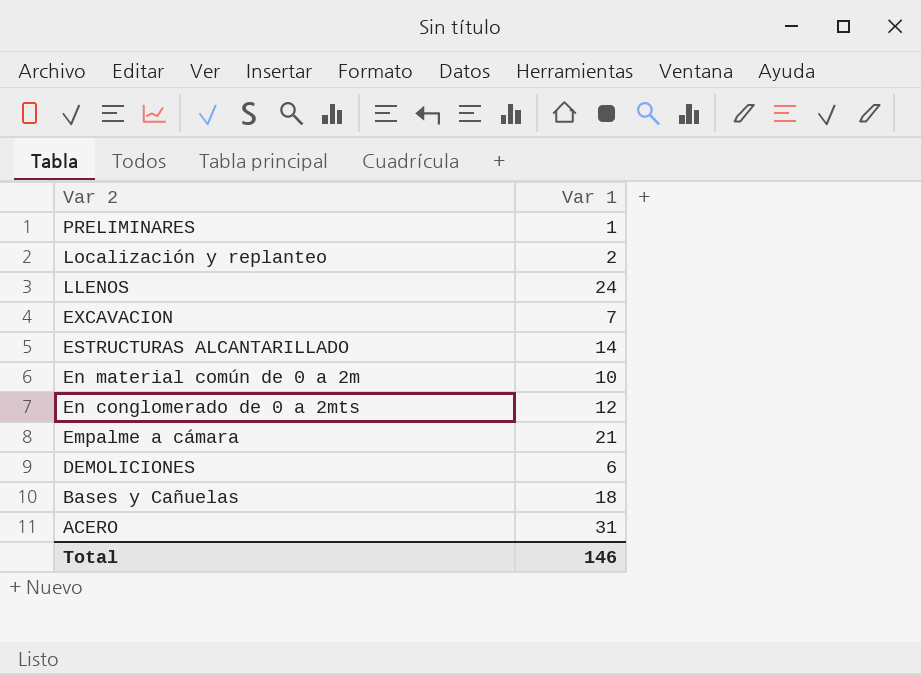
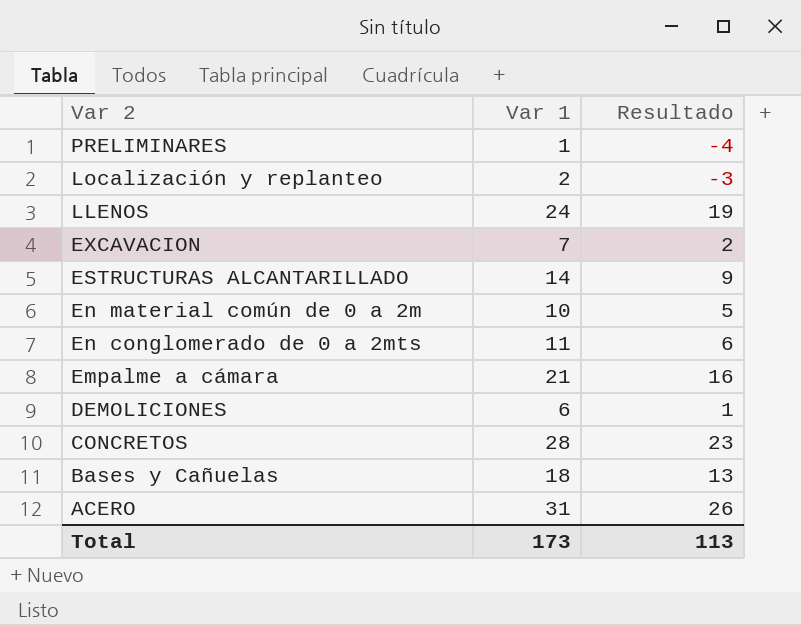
column Resultado | formula: none -> [Var 1] - 5
En conglomerado de 0 a 2mts | Var 1: 12 -> 11
row CONCRETOS: none -> 28 | 23
Total | Var 1: 146 -> 173

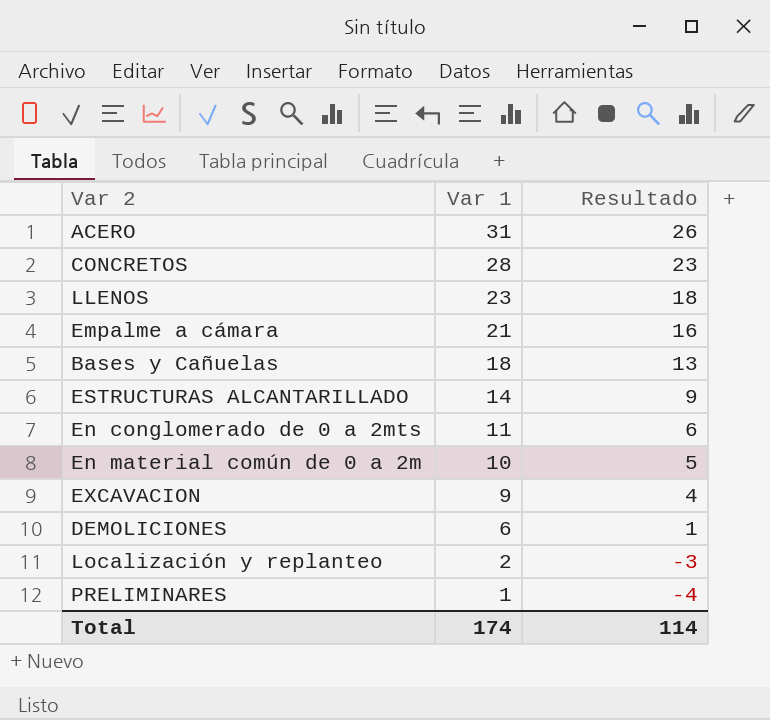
row order: Var 2 descending -> Var 1 descending
LLENOS | Var 1: 24 -> 23
LLENOS | Resultado: 19 -> 18
EXCAVACION | Var 1: 7 -> 9
EXCAVACION | Resultado: 2 -> 4
Total | Var 1: 173 -> 174
Total | Resultado: 113 -> 114

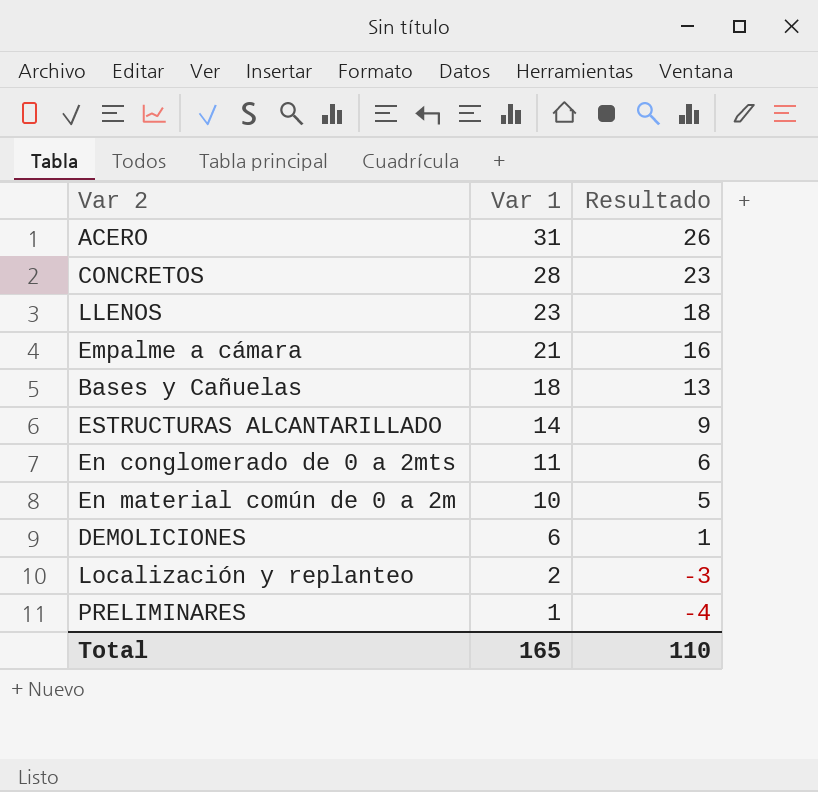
row EXCAVACION: 9 | 4 -> none
Total | Var 1: 174 -> 165
Total | Resultado: 114 -> 110

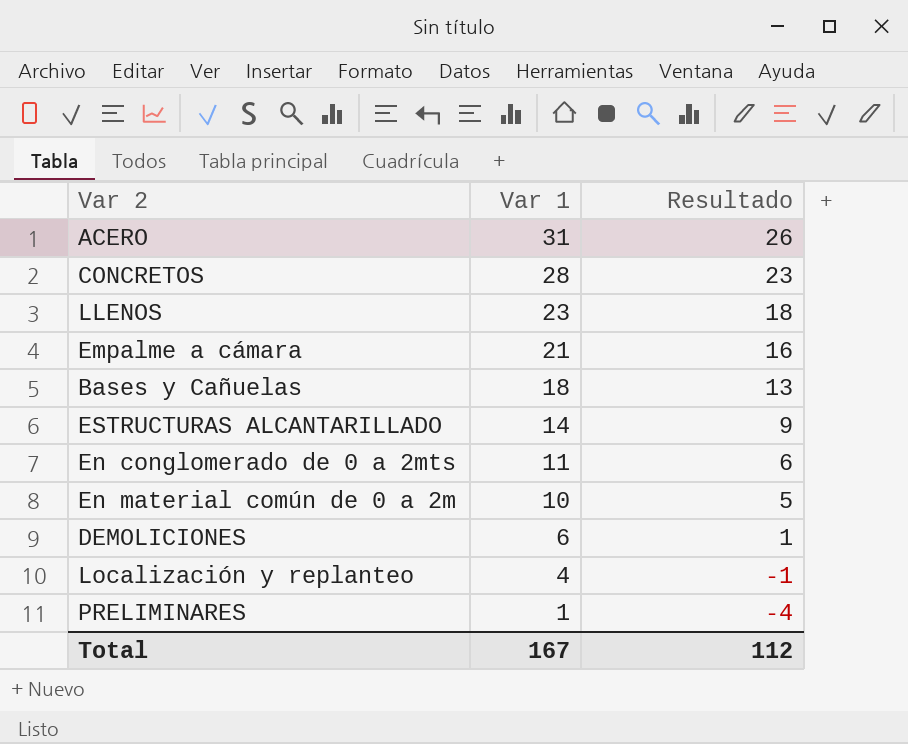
Localización y replanteo | Var 1: 2 -> 4
Localización y replanteo | Resultado: -3 -> -1
Total | Var 1: 165 -> 167
Total | Resultado: 110 -> 112

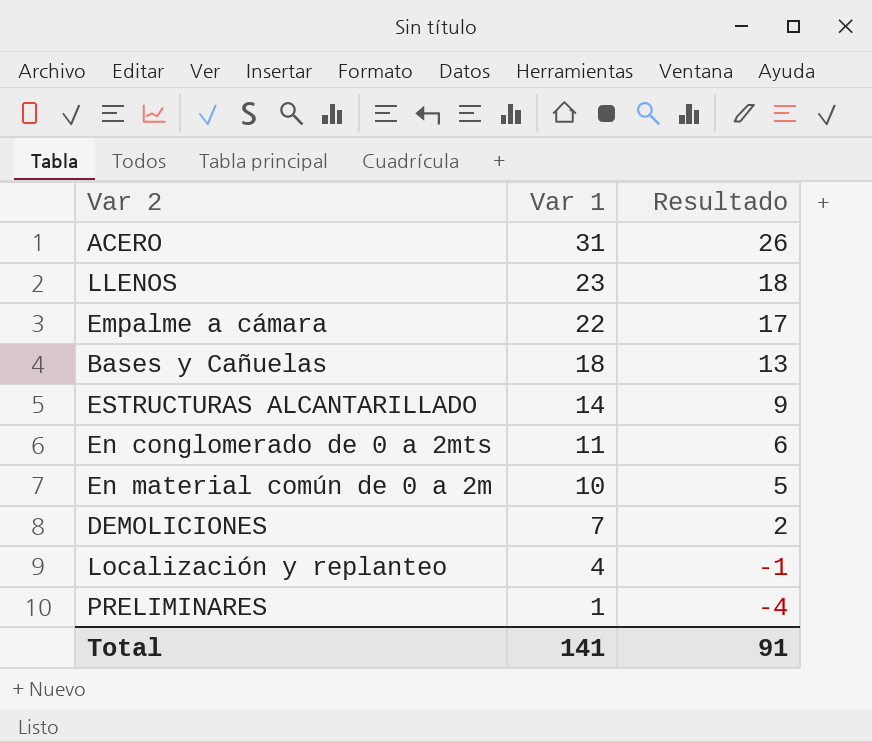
row CONCRETOS: 28 | 23 -> none
Empalme a cámara | Var 1: 21 -> 22
Empalme a cámara | Resultado: 16 -> 17
DEMOLICIONES | Var 1: 6 -> 7
DEMOLICIONES | Resultado: 1 -> 2
Total | Var 1: 167 -> 141
Total | Resultado: 112 -> 91

